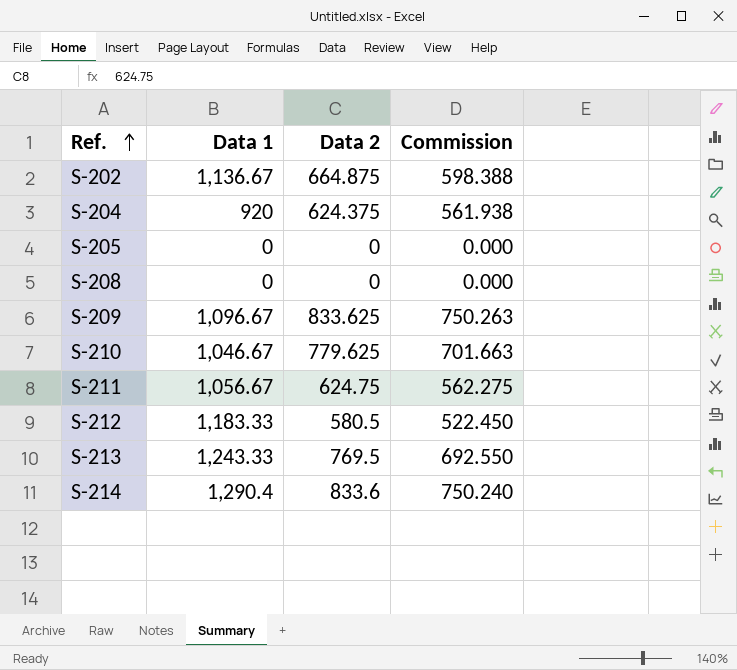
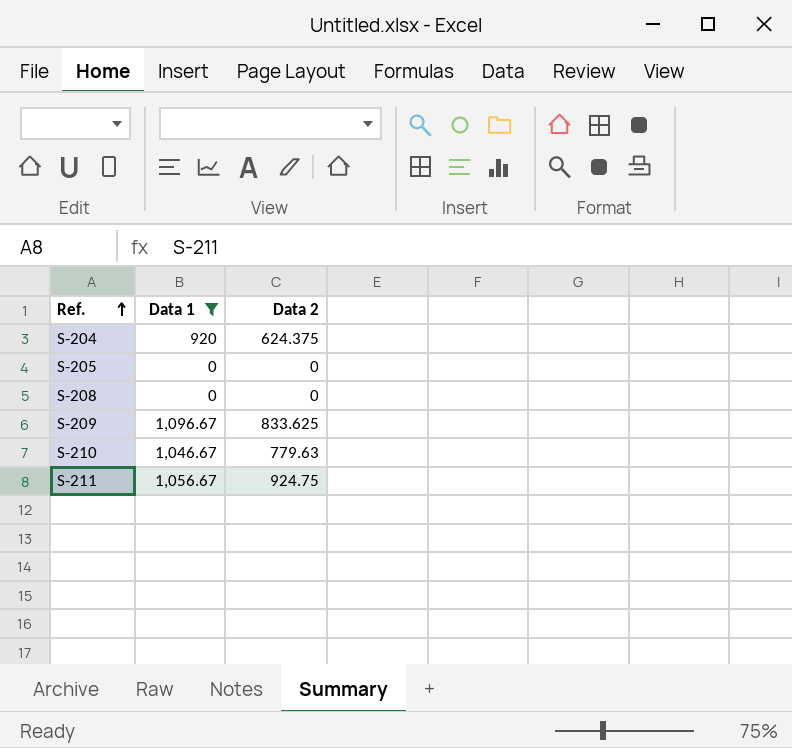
filter: none -> Data 1 <= 1,096.67
column Commission | formula: [Data 2] * 0.9 -> none
S-210 | Data 2: 779.625 -> 779.63
S-211 | Data 2: 624.75 -> 924.75

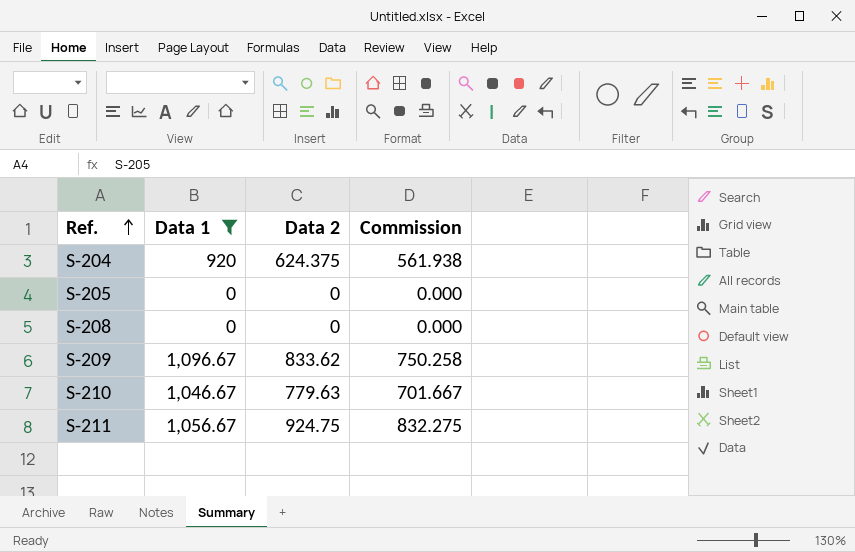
column Commission | formula: none -> [Data 2] * 0.9
S-209 | Data 2: 833.625 -> 833.62

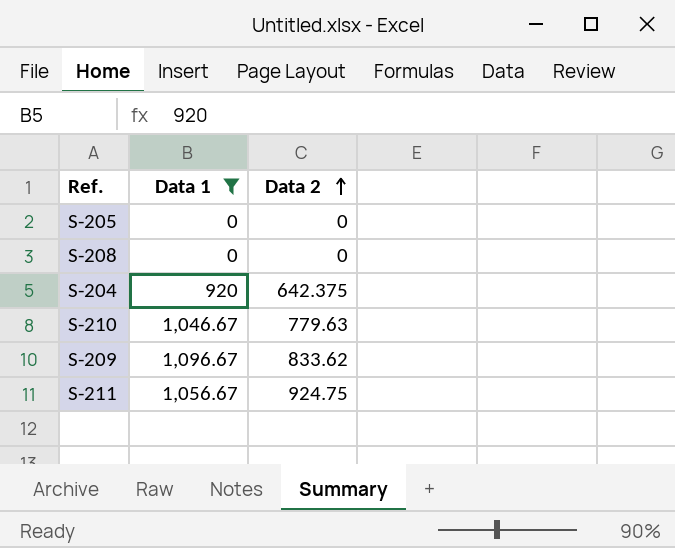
row order: Ref. ascending -> Data 2 ascending
column Commission | formula: [Data 2] * 0.9 -> none
S-204 | Data 2: 624.375 -> 642.375

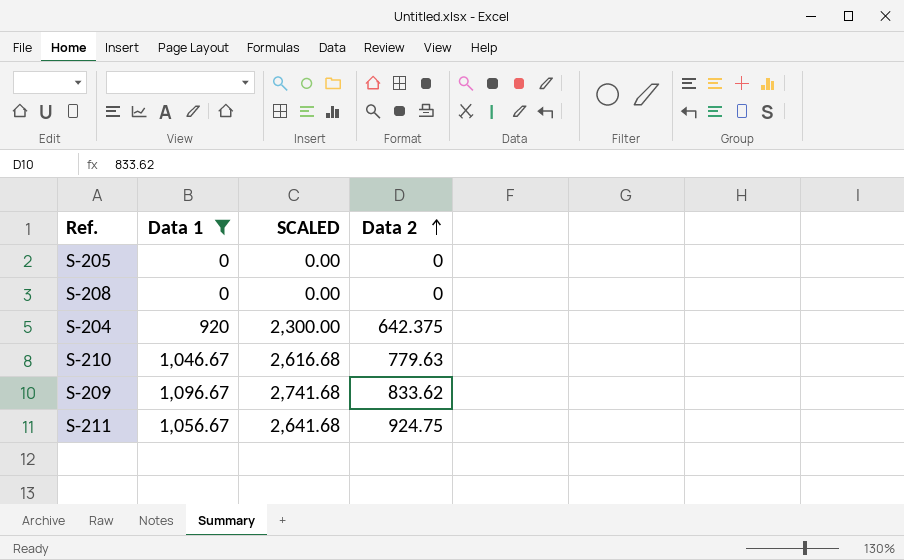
column SCALED | formula: none -> [Data 1] * 2.5

